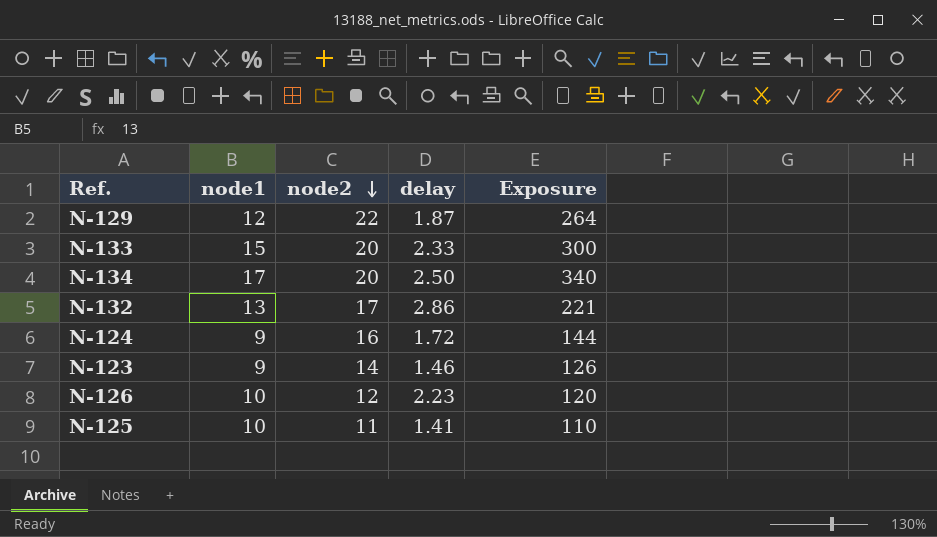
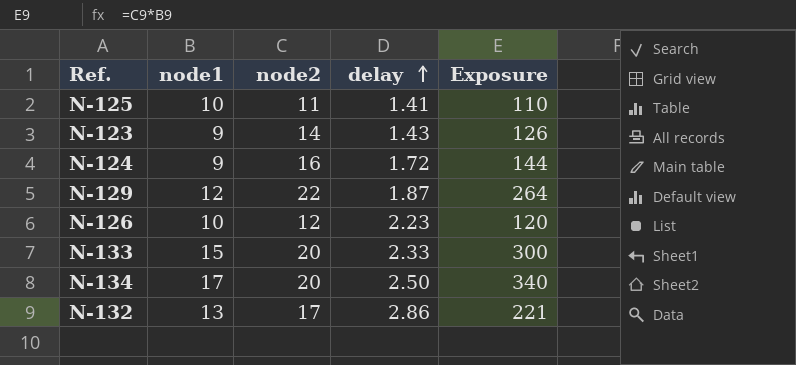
row order: node2 descending -> delay ascending
N-123 | delay: 1.46 -> 1.43

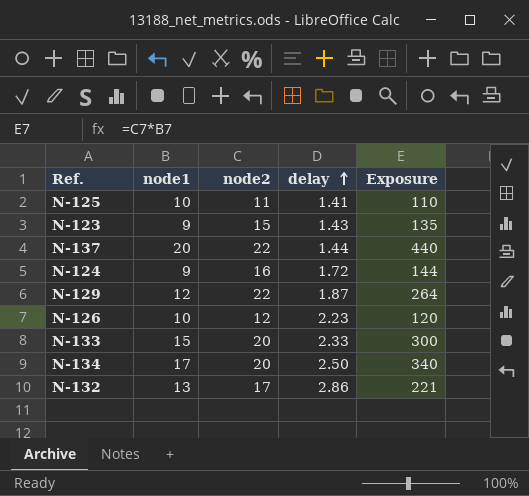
N-123 | node2: 14 -> 15
N-123 | Exposure: 126 -> 135
row N-137: none -> 20 | 22 | 1.44 | 440

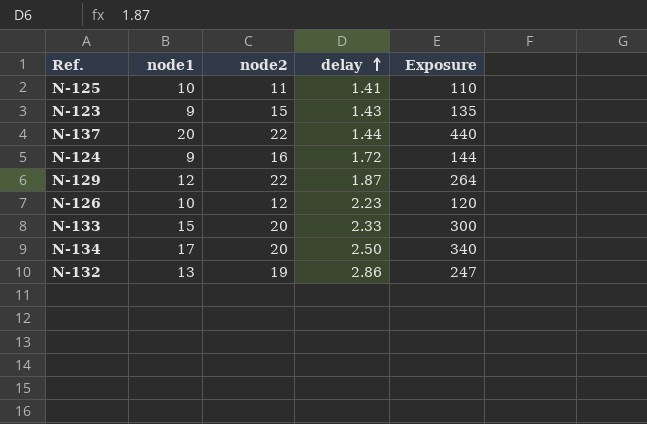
N-132 | node2: 17 -> 19
N-132 | Exposure: 221 -> 247

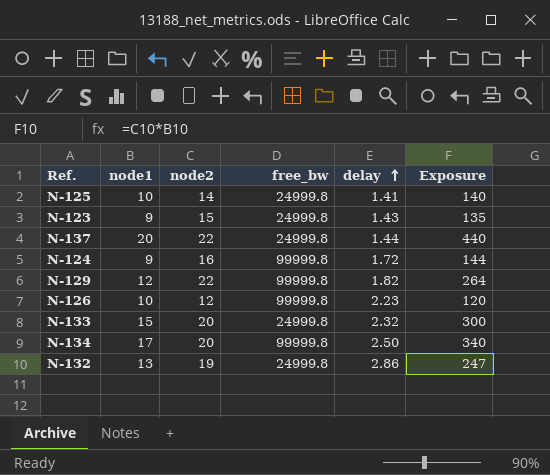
column free_bw | position: none -> 4
N-125 | node2: 11 -> 14
N-125 | Exposure: 110 -> 140
N-129 | delay: 1.87 -> 1.82
N-133 | delay: 2.33 -> 2.32

